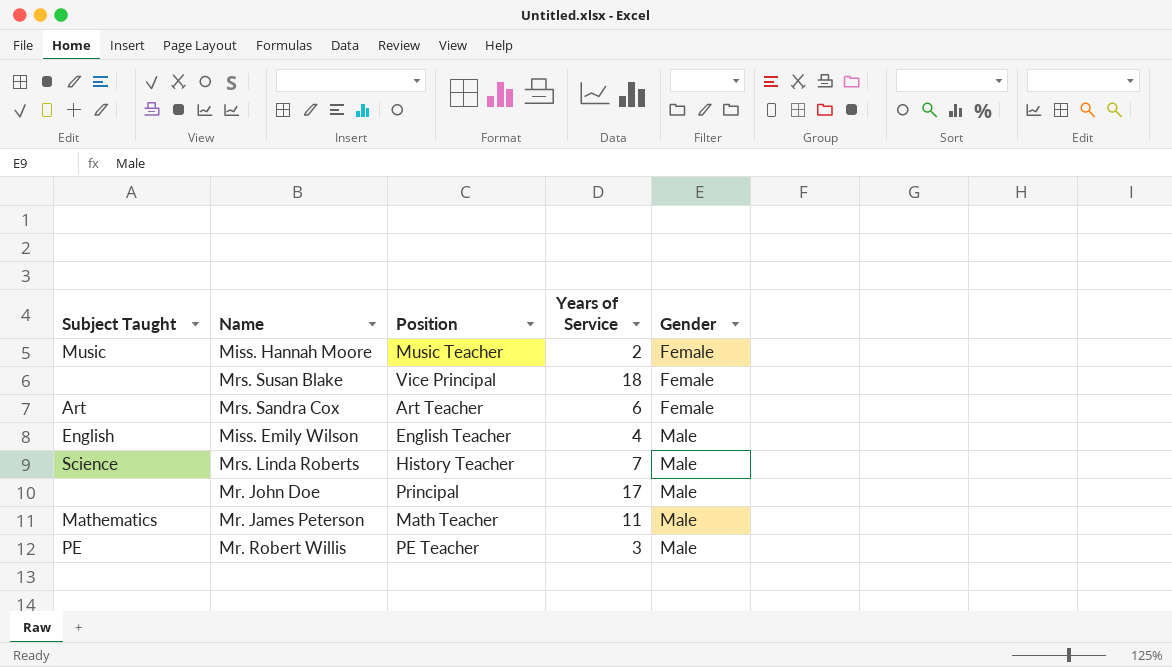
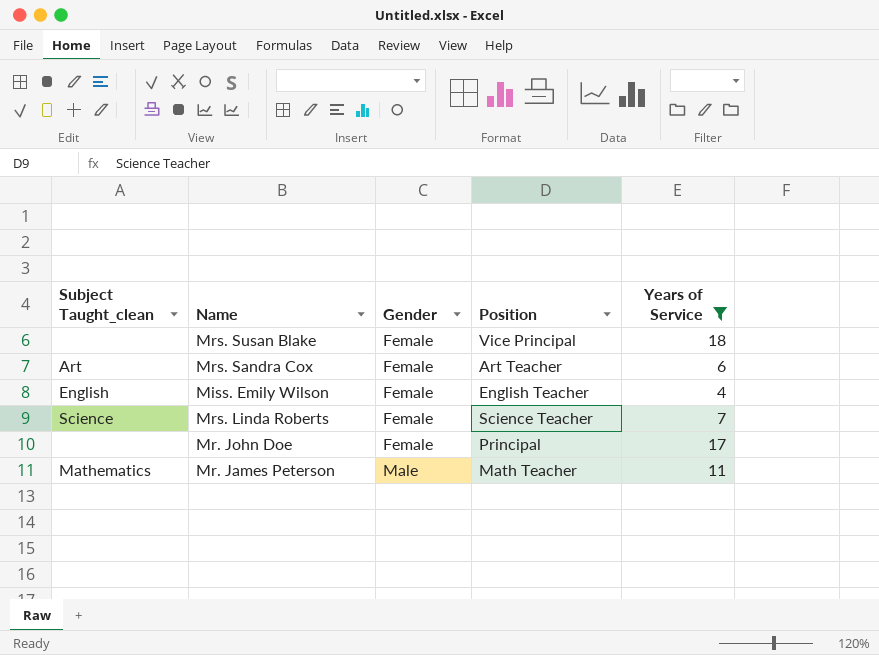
filter: none -> Years of Service >= 4
column name: Subject Taught -> Subject Taught_clean
column Gender | position: 5 -> 3
Miss. Emily Wilson | Gender: Male -> Female
Mrs. Linda Roberts | Gender: Male -> Female
Mrs. Linda Roberts | Position: History Teacher -> Science Teacher
Mr. John Doe | Gender: Male -> Female

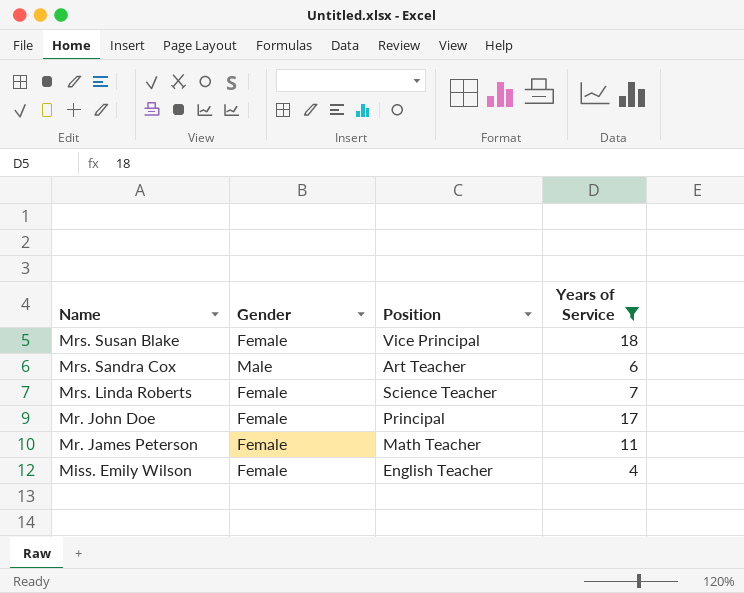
row order: Gender ascending -> Name descending
column Subject Taught_clean | position: 1 -> none
Mrs. Sandra Cox | Gender: Female -> Male
Mr. James Peterson | Gender: Male -> Female

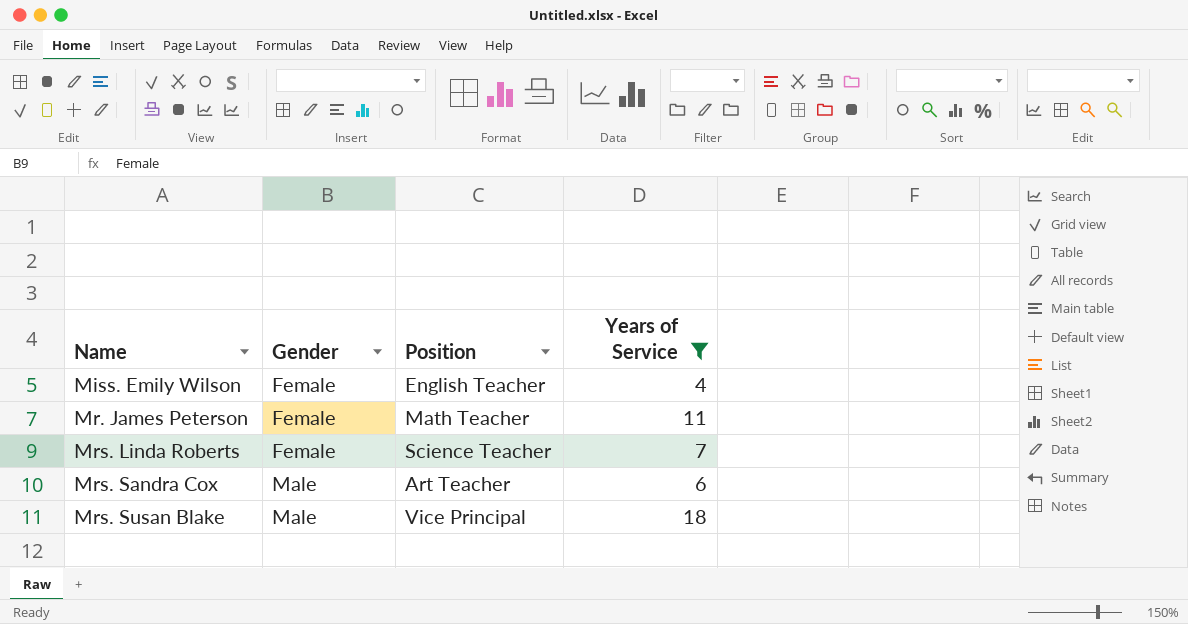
row order: Name descending -> Name ascending
row Mr. John Doe: Female | Principal | 17 -> none
Mrs. Susan Blake | Gender: Female -> Male

